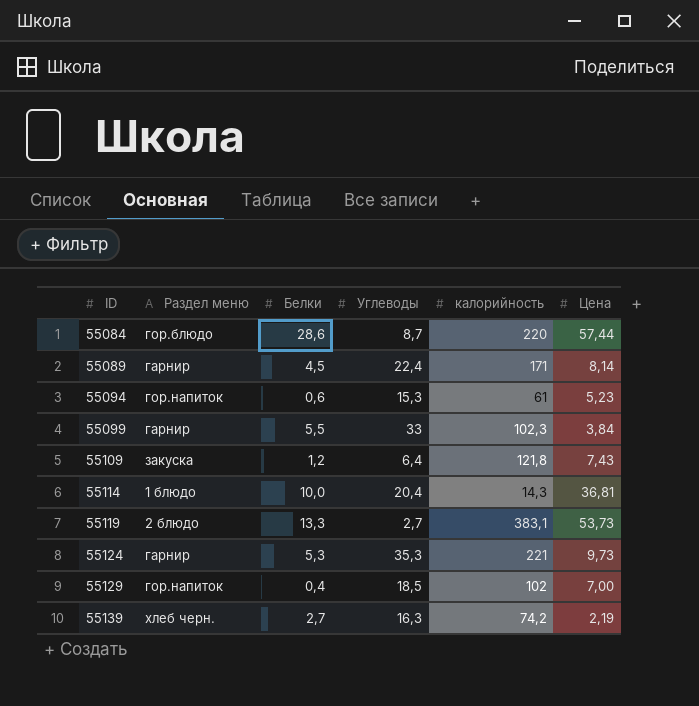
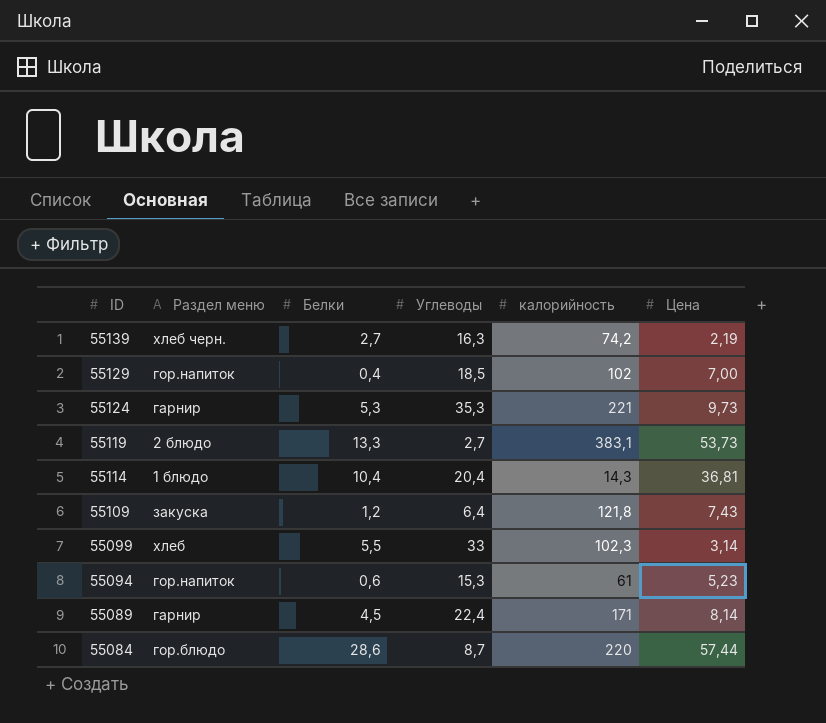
row order: ID ascending -> ID descending
55114 | Белки: 10,0 -> 10,4
55099 | Раздел меню: гарнир -> хлеб
55099 | Цена: 3,84 -> 3,14

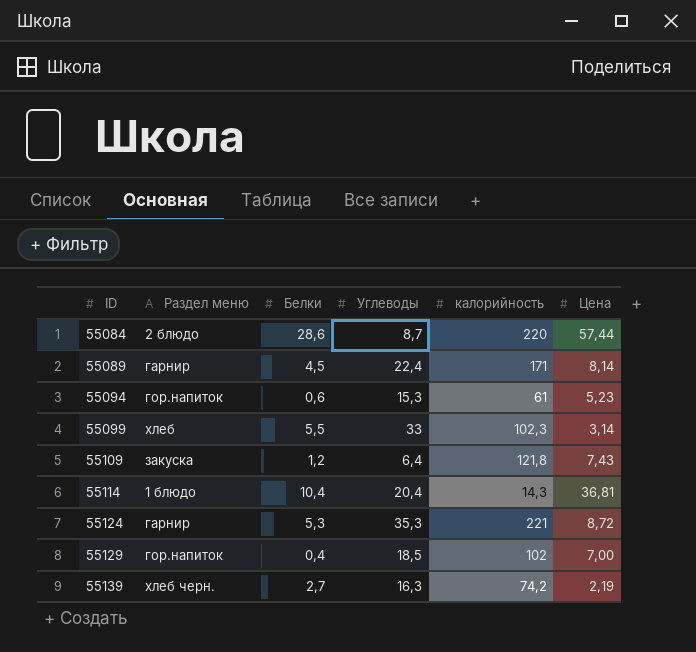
row order: ID descending -> ID ascending
row 55119: 2 блюдо | 13,3 | 2,7 | 383,1 | 53,73 -> none
55084 | Раздел меню: гор.блюдо -> 2 блюдо
55124 | Цена: 9,73 -> 8,72

